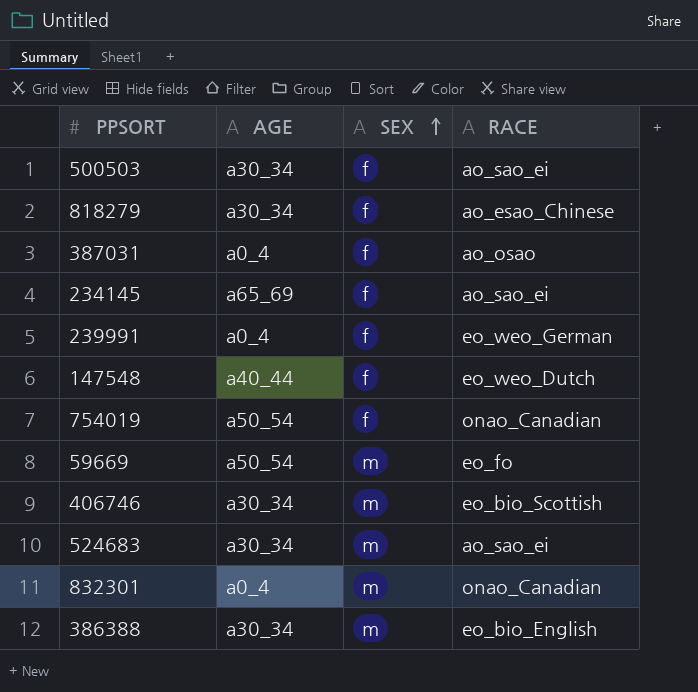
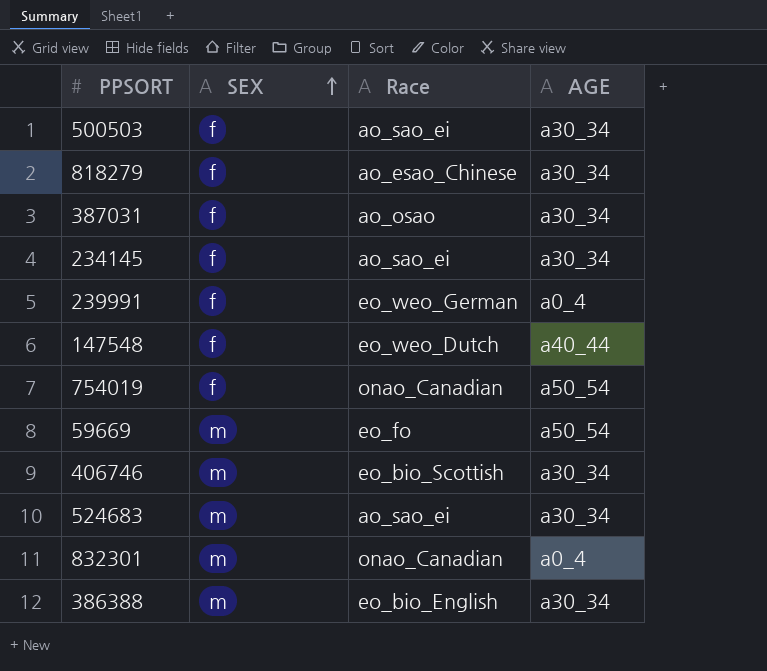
column name: RACE -> Race
column AGE | position: 2 -> 4
387031 | AGE: a0_4 -> a30_34
234145 | AGE: a65_69 -> a30_34

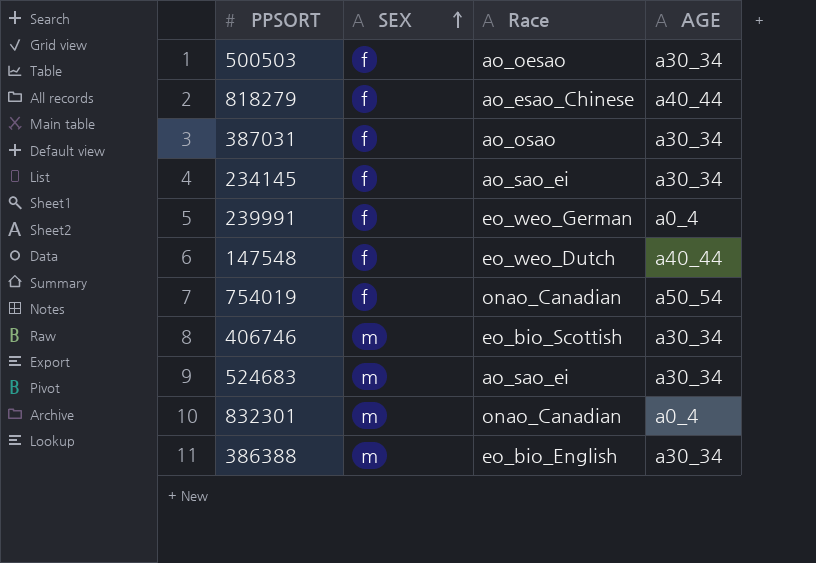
row 59669: m | eo_fo | a50_54 -> none
500503 | Race: ao_sao_ei -> ao_oesao
818279 | AGE: a30_34 -> a40_44

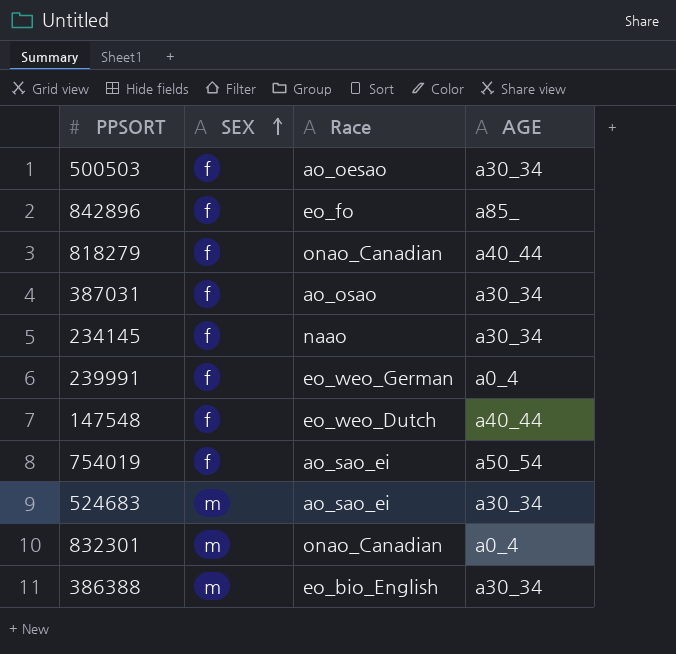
row 406746: m | eo_bio_Scottish | a30_34 -> none
row 842896: none -> f | eo_fo | a85_
818279 | Race: ao_esao_Chinese -> onao_Canadian
234145 | Race: ao_sao_ei -> naao
754019 | Race: onao_Canadian -> ao_sao_ei

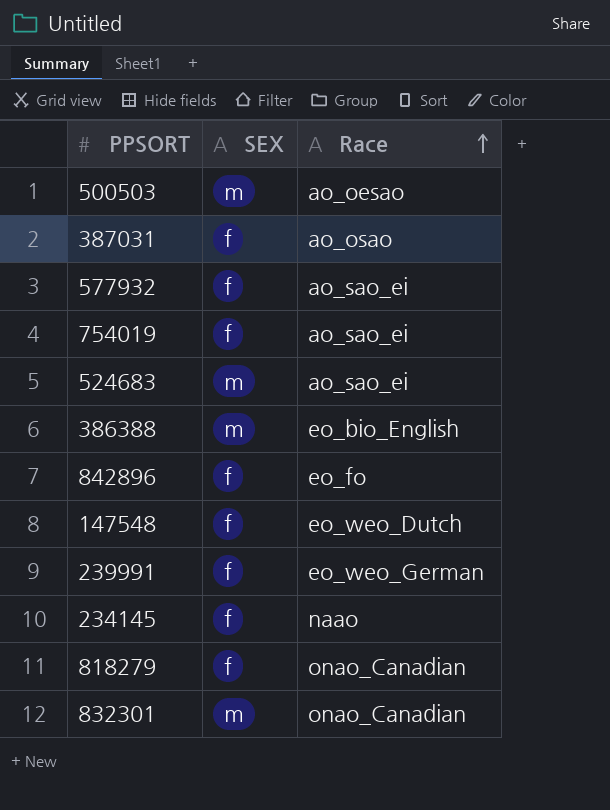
row order: SEX ascending -> Race ascending
column AGE | position: 4 -> none
500503 | SEX: f -> m
row 577932: none -> f | ao_sao_ei

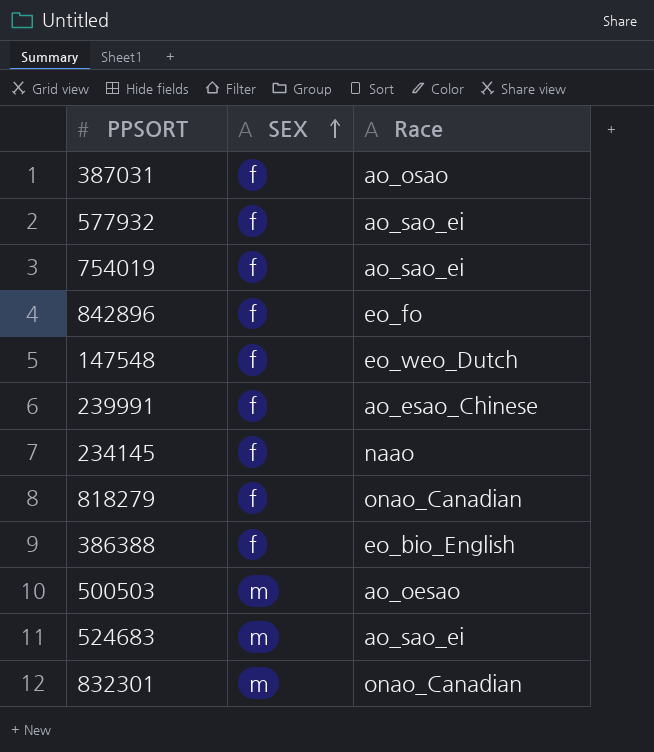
row order: Race ascending -> SEX ascending
239991 | Race: eo_weo_German -> ao_esao_Chinese
386388 | SEX: m -> f

